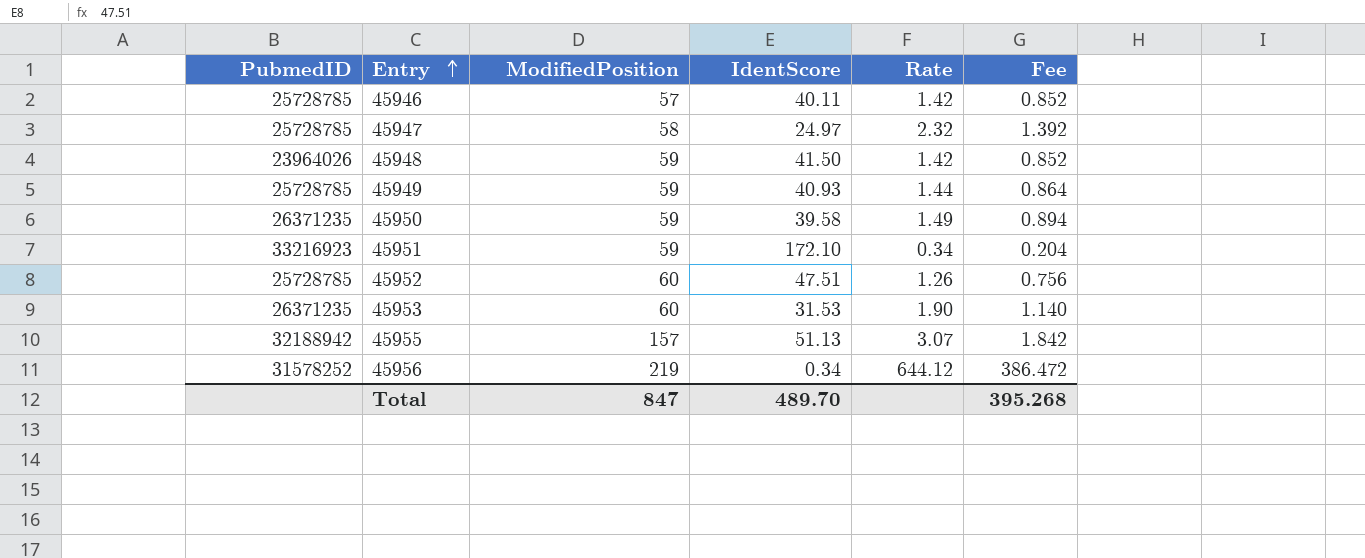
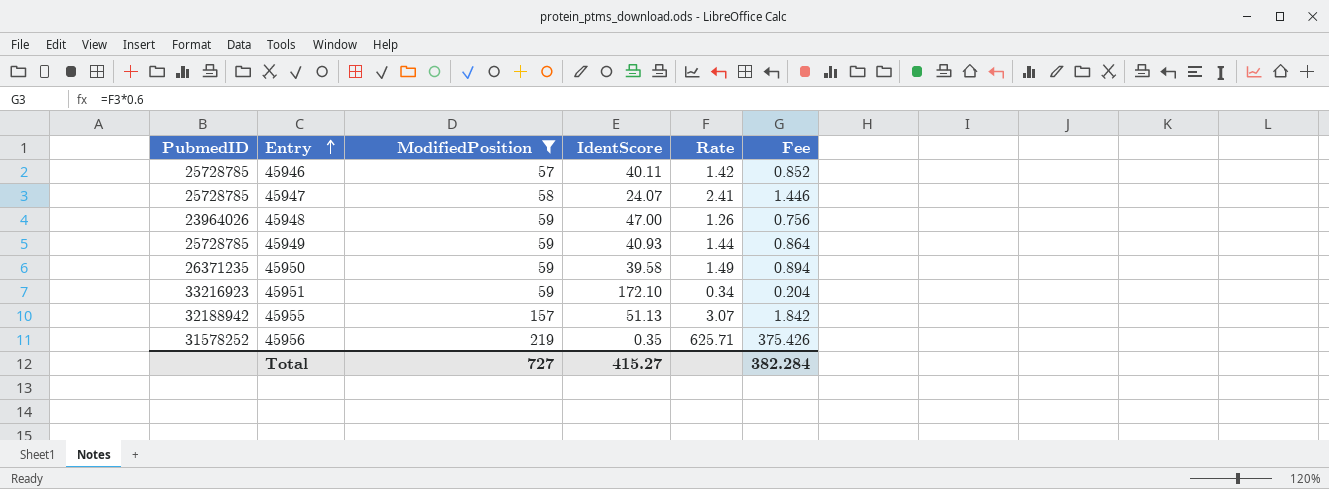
filter: none -> ModifiedPosition != 60
45947 | IdentScore: 24.97 -> 24.07
45947 | Rate: 2.32 -> 2.41
45947 | Fee: 1.392 -> 1.446
45948 | IdentScore: 41.50 -> 47.00
45948 | Rate: 1.42 -> 1.26
45948 | Fee: 0.852 -> 0.756
45956 | IdentScore: 0.34 -> 0.35
45956 | Rate: 644.12 -> 625.71
45956 | Fee: 386.472 -> 375.426
Total | ModifiedPosition: 847 -> 727
Total | IdentScore: 489.70 -> 415.27
Total | Fee: 395.268 -> 382.284

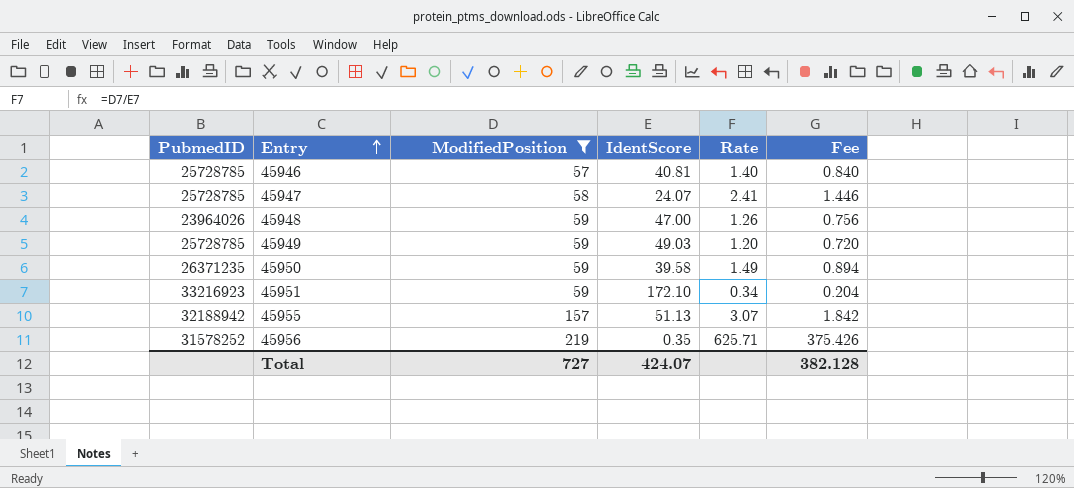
45946 | IdentScore: 40.11 -> 40.81
45946 | Rate: 1.42 -> 1.40
45946 | Fee: 0.852 -> 0.840
45949 | IdentScore: 40.93 -> 49.03
45949 | Rate: 1.44 -> 1.20
45949 | Fee: 0.864 -> 0.720
Total | IdentScore: 415.27 -> 424.07
Total | Fee: 382.284 -> 382.128

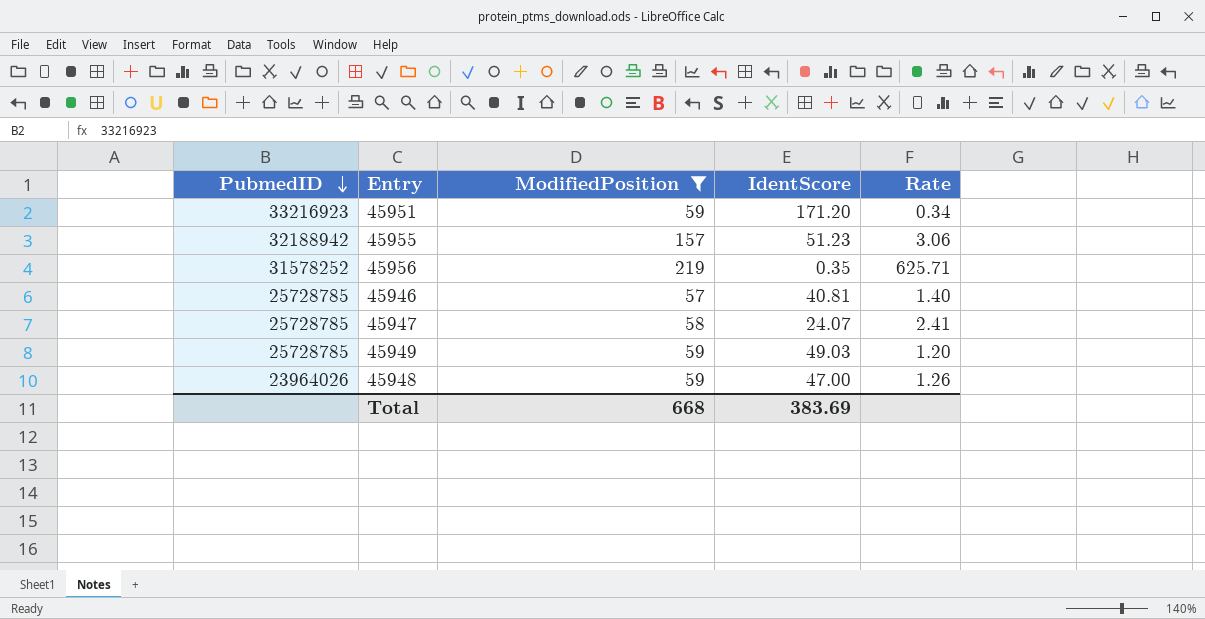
row order: Entry ascending -> PubmedID descending
column Fee | formula: [Rate] * 0.6 -> none
row 45950: 26371235 | 59 | 39.58 | 1.49 | 0.894 -> none
45951 | IdentScore: 172.10 -> 171.20
45955 | IdentScore: 51.13 -> 51.23
45955 | Rate: 3.07 -> 3.06
Total | ModifiedPosition: 727 -> 668
Total | IdentScore: 424.07 -> 383.69

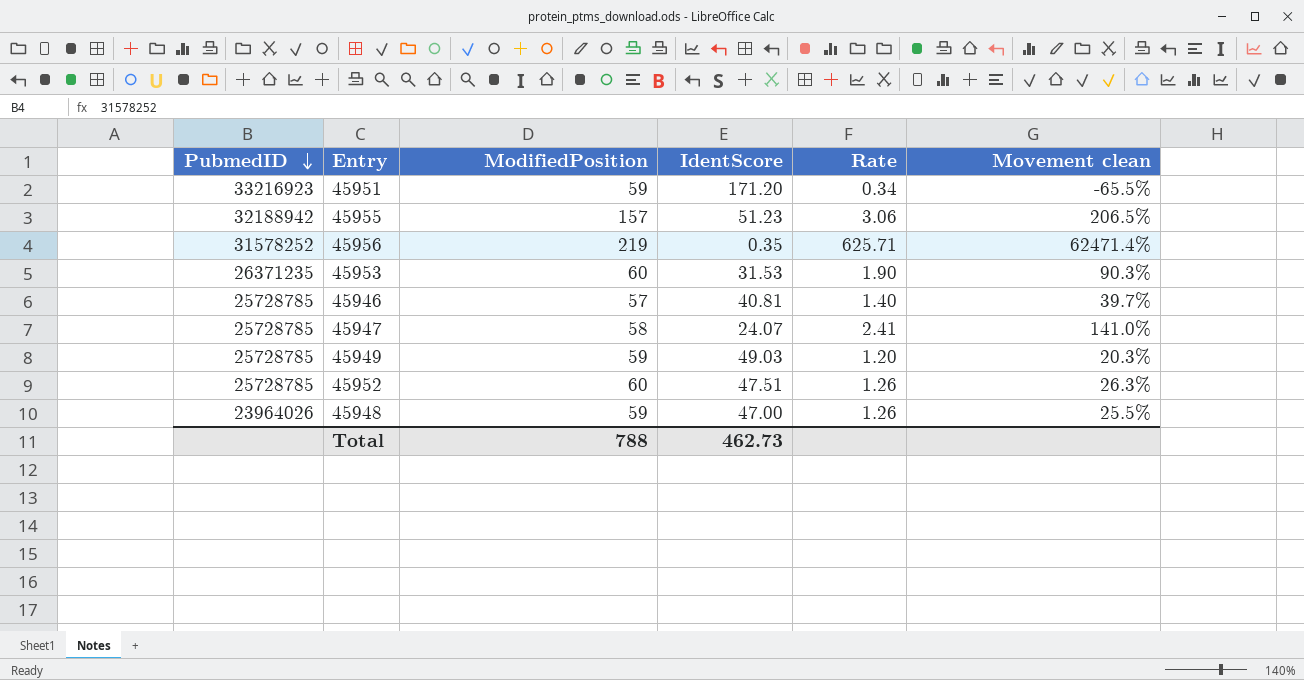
filter: ModifiedPosition != 60 -> none
column Movement clean | formula: none -> ([ModifiedPosition] - [IdentScore]) / [IdentScore]
Total | ModifiedPosition: 668 -> 788
Total | IdentScore: 383.69 -> 462.73

